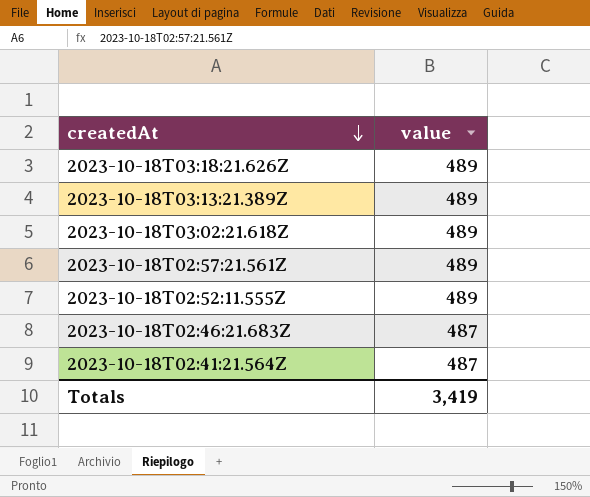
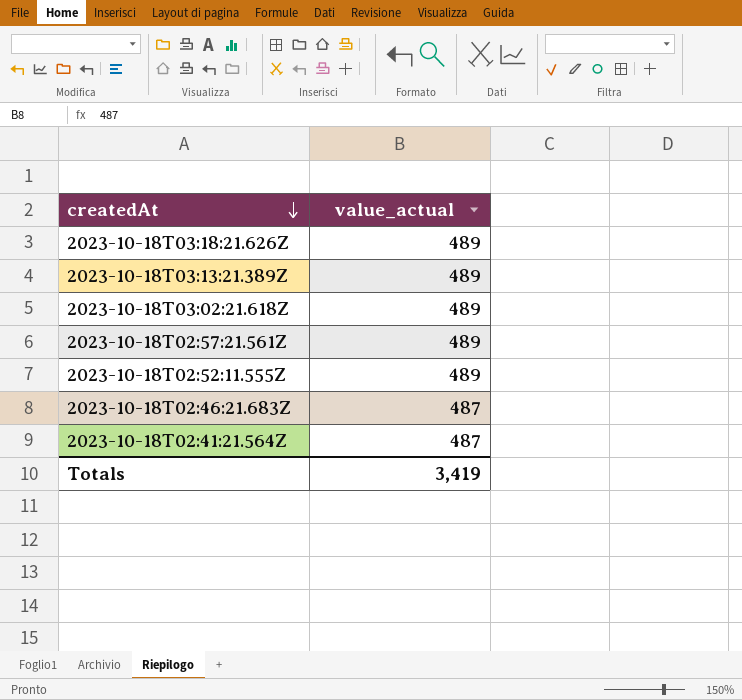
column name: value -> value_actual

